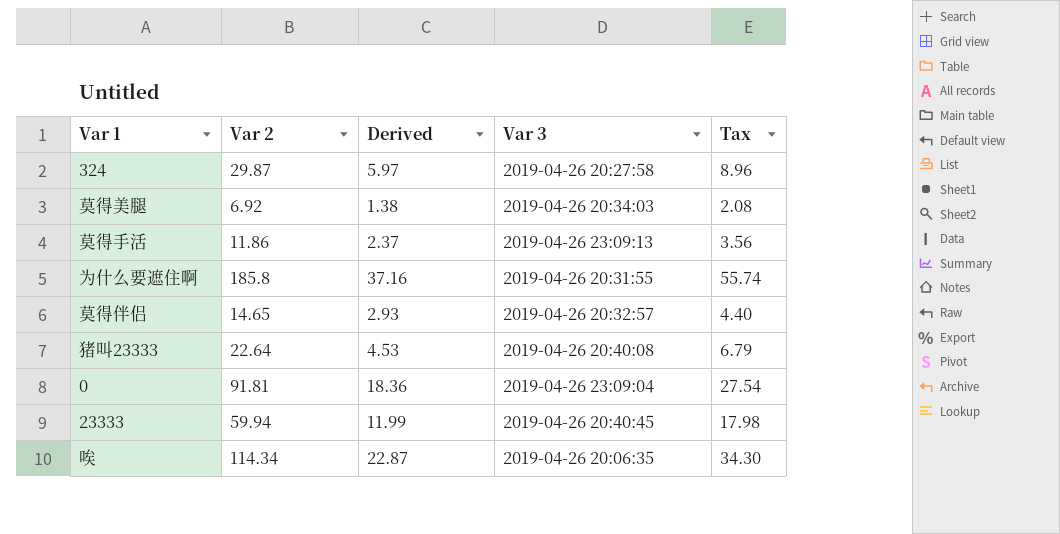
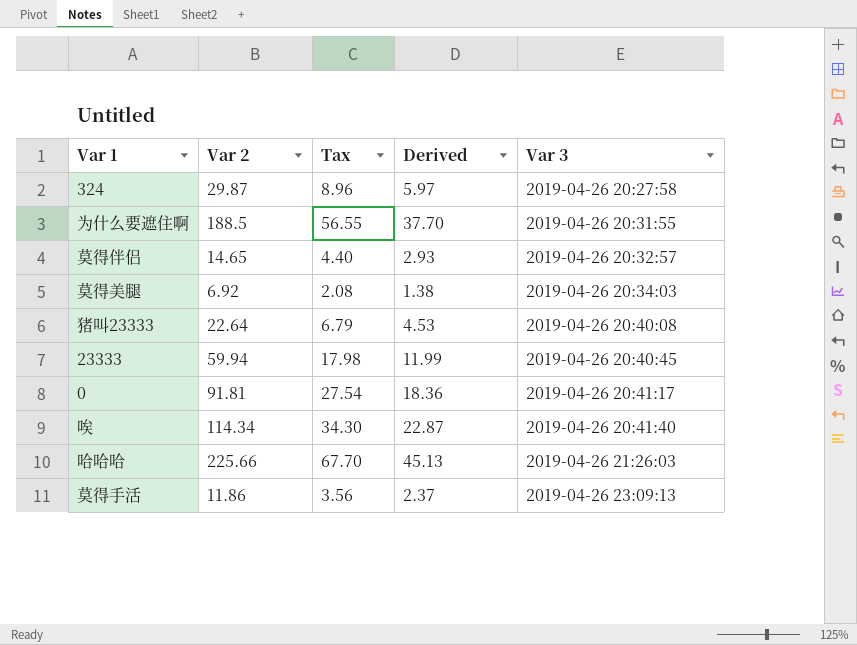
row order: none -> Var 3 ascending
column Tax | position: 5 -> 3
为什么要遮住啊 | Var 2: 185.8 -> 188.5
为什么要遮住啊 | Tax: 55.74 -> 56.55
为什么要遮住啊 | Derived: 37.16 -> 37.70
0 | Var 3: 2019-04-26 23:09:04 -> 2019-04-26 20:41:17
唉 | Var 3: 2019-04-26 20:06:35 -> 2019-04-26 20:41:40
row 哈哈哈: none -> 225.66 | 67.70 | 45.13 | 2019-04-26 21:26:03

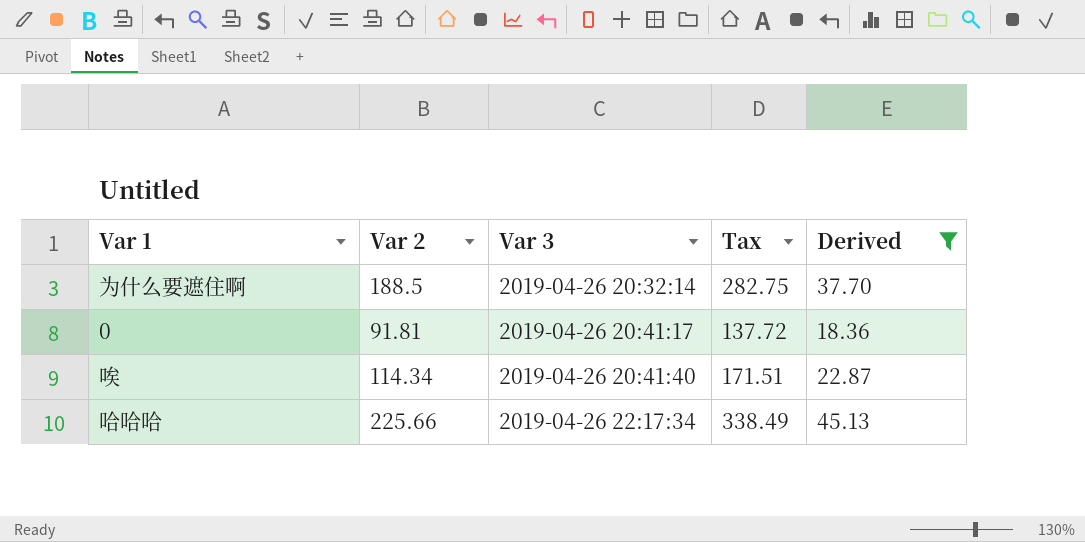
filter: none -> Derived >= 18.36
column Var 3 | position: 5 -> 3
column Tax | formula: [Var 2] * 0.3 -> [Var 2] * 1.5
为什么要遮住啊 | Var 3: 2019-04-26 20:31:55 -> 2019-04-26 20:32:14
哈哈哈 | Var 3: 2019-04-26 21:26:03 -> 2019-04-26 22:17:34

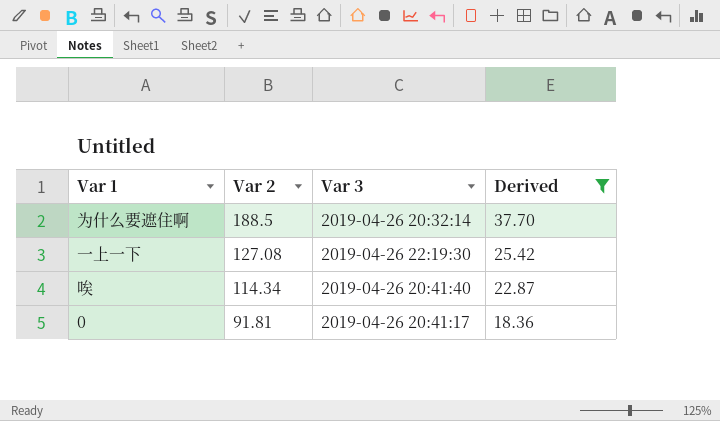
row order: Var 3 ascending -> Var 2 descending
column Tax | formula: [Var 2] * 1.5 -> none
row 哈哈哈: 225.66 | 2019-04-26 22:17:34 | 338.49 | 45.13 -> none
row 一上一下: none -> 127.08 | 2019-04-26 22:19:30 | 25.42

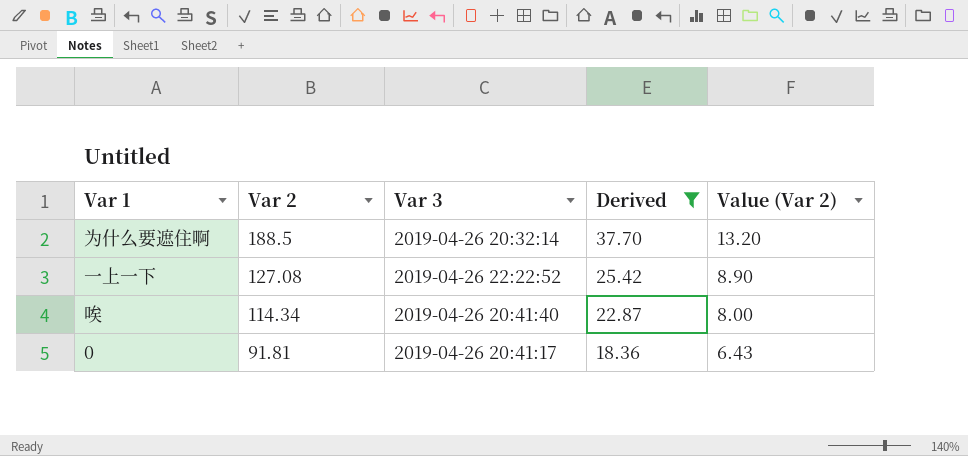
column Value (Var 2) | formula: none -> [Var 2] * 0.07
一上一下 | Var 3: 2019-04-26 22:19:30 -> 2019-04-26 22:22:52

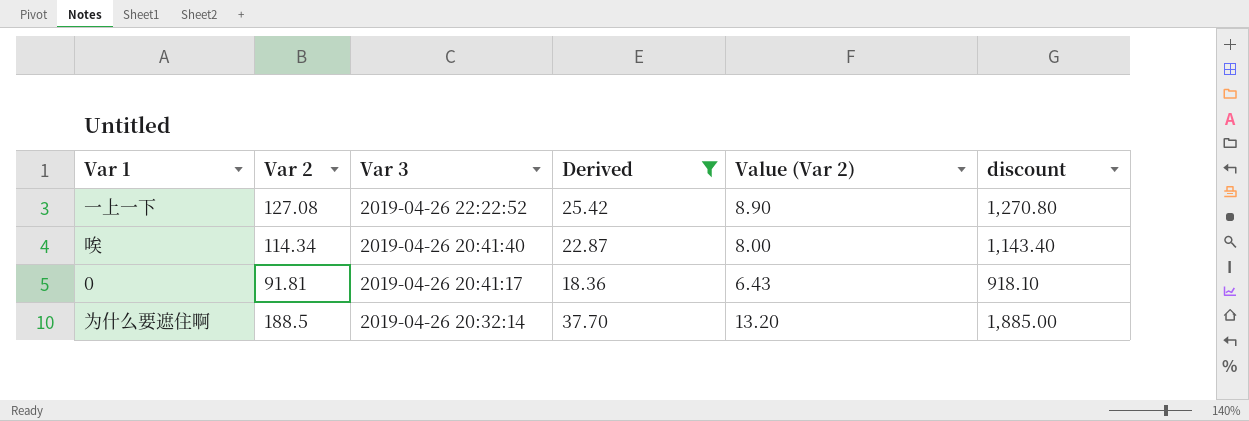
row order: Var 2 descending -> Var 3 descending
column discount | formula: none -> [Var 2] * 10

